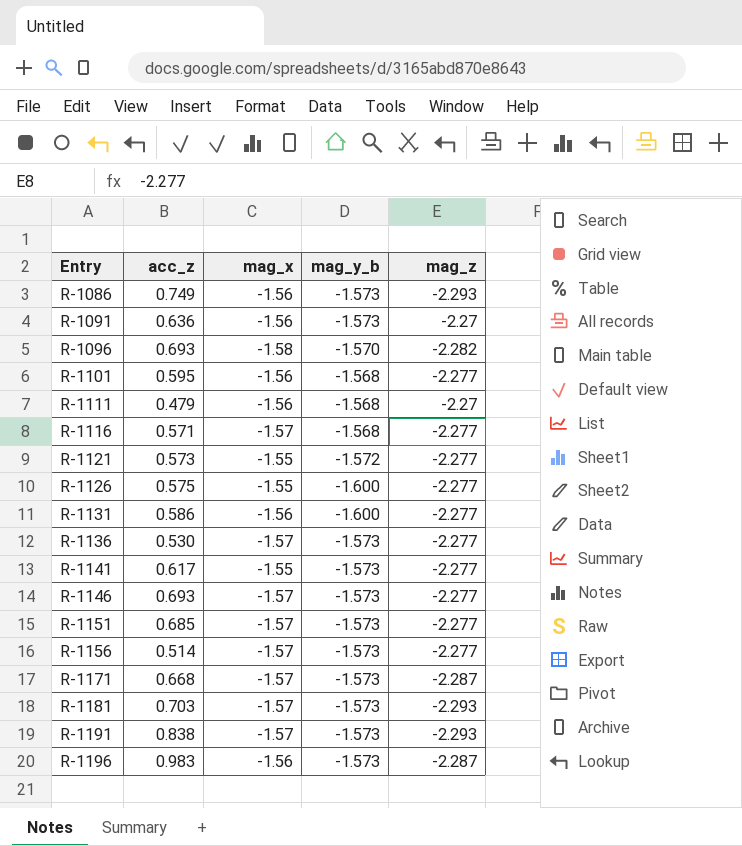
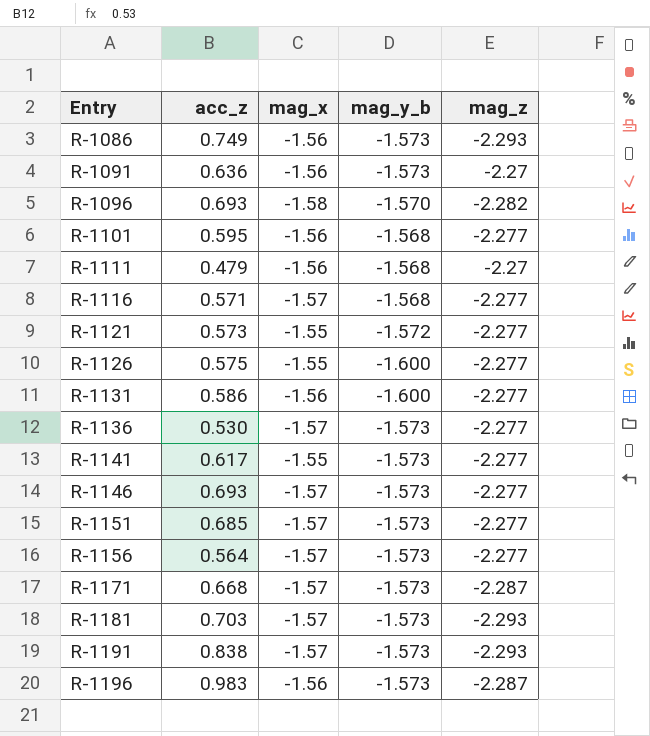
R-1156 | acc_z: 0.514 -> 0.564

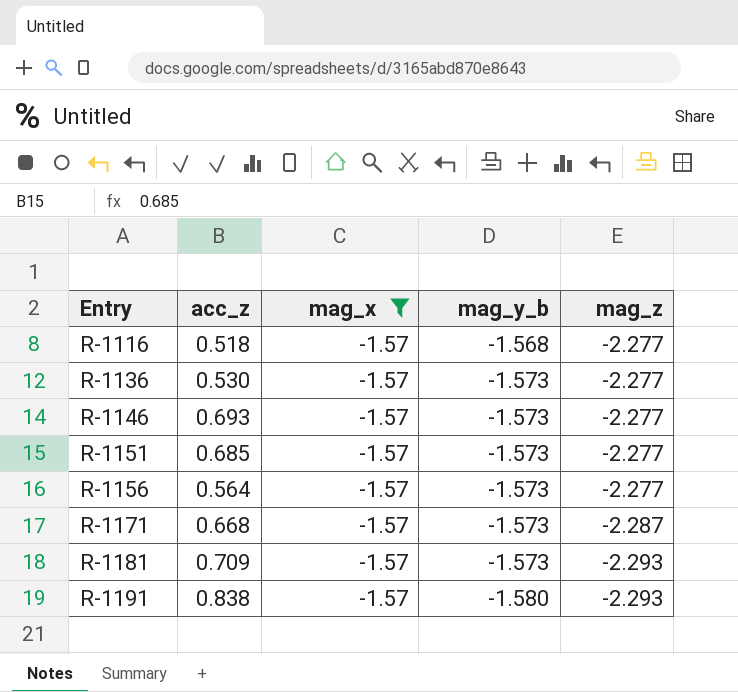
filter: none -> mag_x = -1.57
R-1116 | acc_z: 0.571 -> 0.518
R-1181 | acc_z: 0.703 -> 0.709
R-1191 | mag_y_b: -1.573 -> -1.580

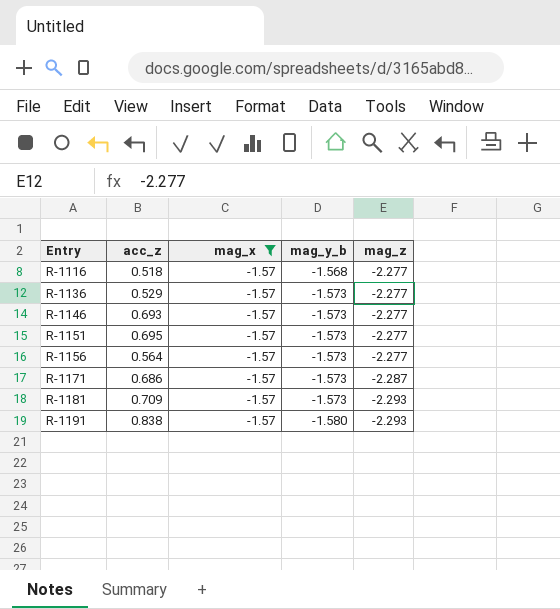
R-1136 | acc_z: 0.530 -> 0.529
R-1151 | acc_z: 0.685 -> 0.695
R-1171 | acc_z: 0.668 -> 0.686

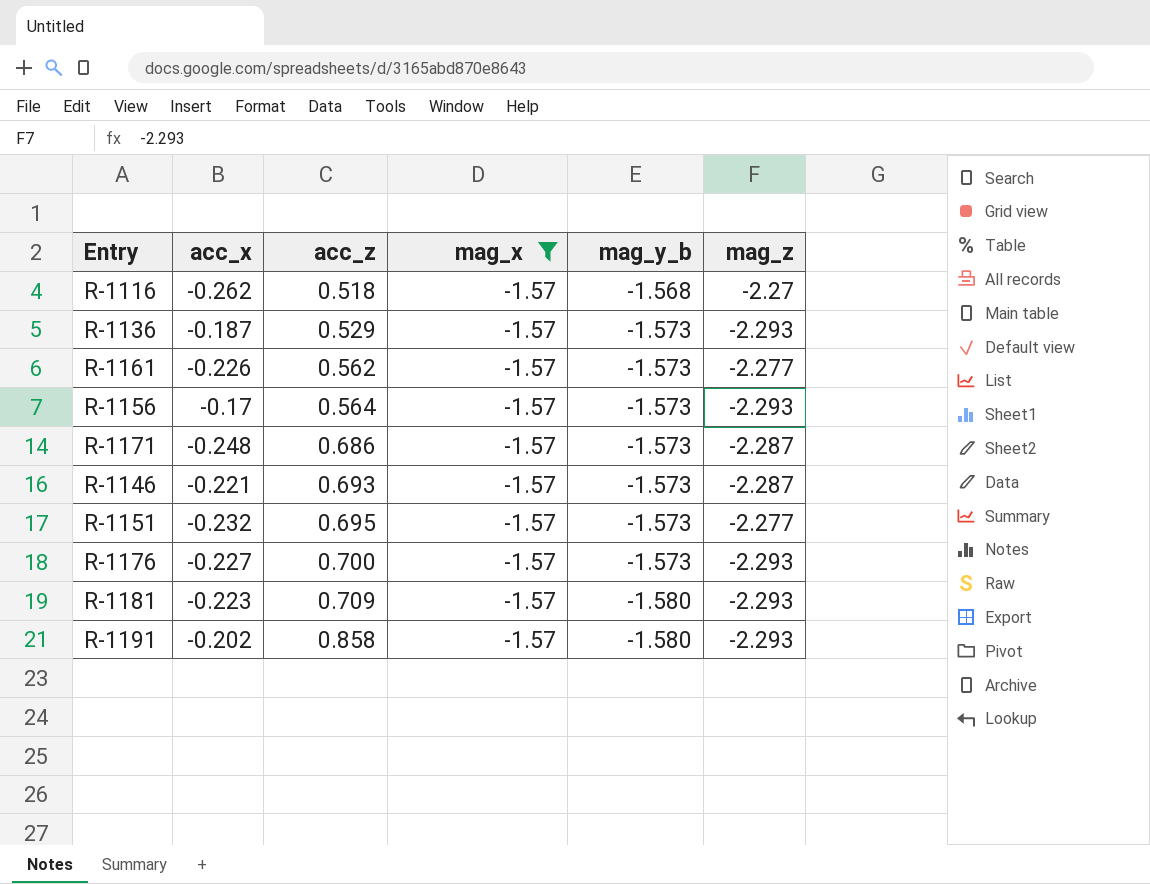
row order: Entry ascending -> acc_z ascending
column acc_x | position: none -> 2
R-1116 | mag_z: -2.277 -> -2.27
R-1136 | mag_z: -2.277 -> -2.293
row R-1161: none -> -0.226 | 0.562 | -1.57 | -1.573 | -2.277
R-1156 | mag_z: -2.277 -> -2.293
R-1146 | mag_z: -2.277 -> -2.287
row R-1176: none -> -0.227 | 0.700 | -1.57 | -1.573 | -2.293
R-1181 | mag_y_b: -1.573 -> -1.580
R-1191 | acc_z: 0.838 -> 0.858

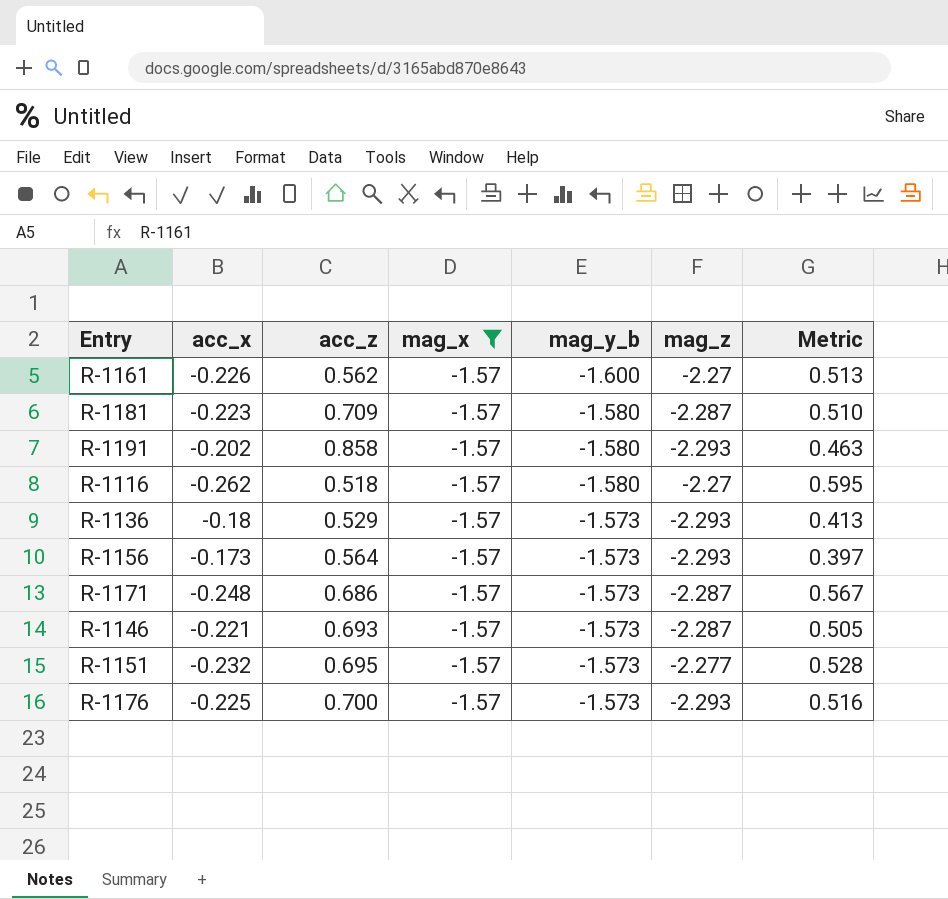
row order: acc_z ascending -> mag_y_b ascending
column Metric | formula: none -> [acc_x] * [mag_z]
R-1161 | mag_y_b: -1.573 -> -1.600
R-1161 | mag_z: -2.277 -> -2.27
R-1181 | mag_z: -2.293 -> -2.287
R-1116 | mag_y_b: -1.568 -> -1.580
R-1136 | acc_x: -0.187 -> -0.18
R-1156 | acc_x: -0.17 -> -0.173
R-1176 | acc_x: -0.227 -> -0.225

